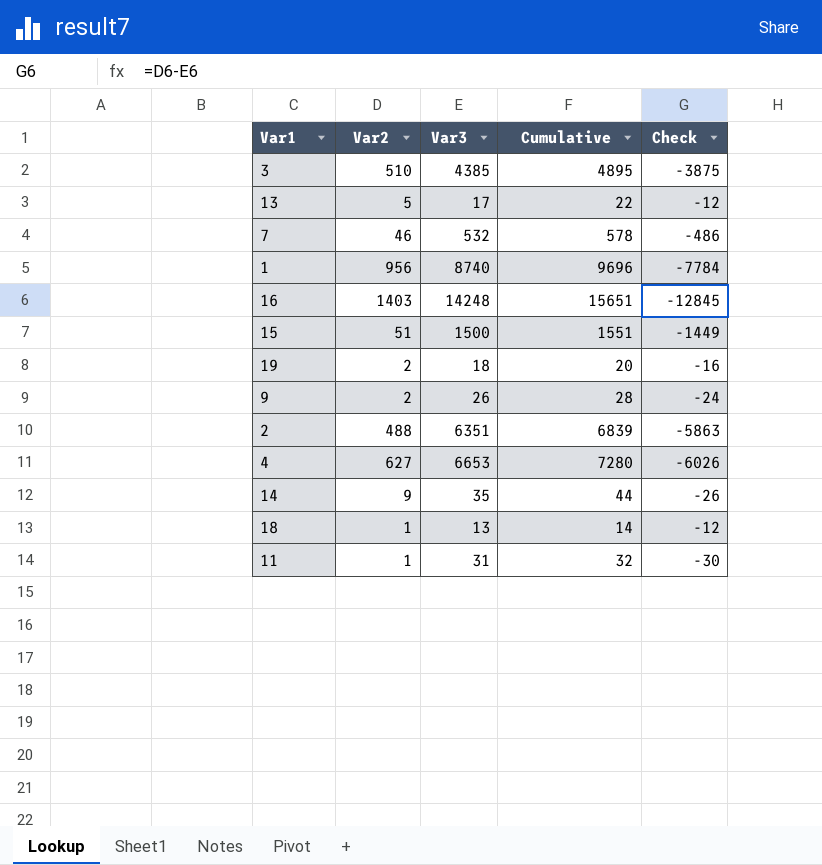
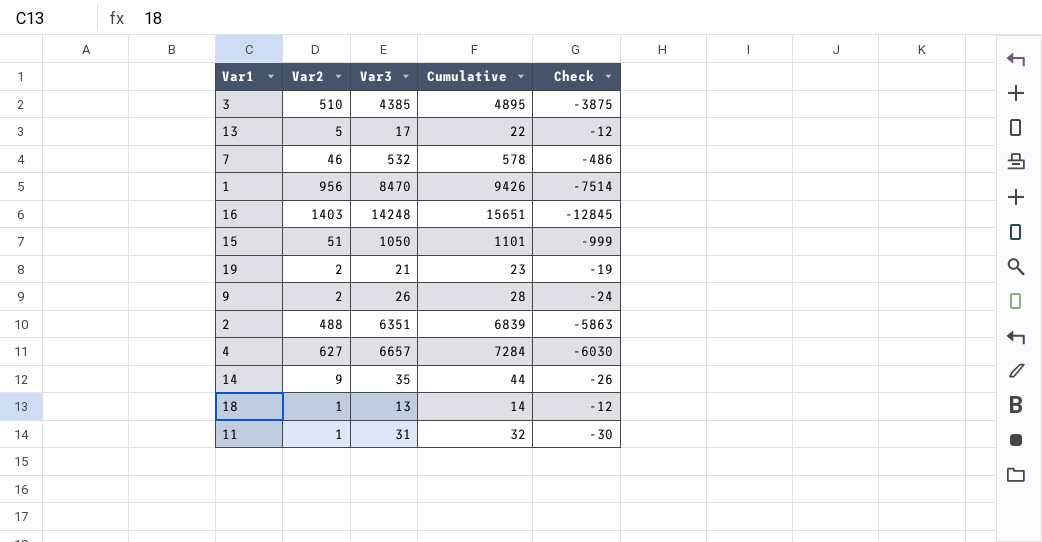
1 | Var3: 8740 -> 8470
1 | Cumulative: 9696 -> 9426
1 | Check: -7784 -> -7514
15 | Var3: 1500 -> 1050
15 | Cumulative: 1551 -> 1101
15 | Check: -1449 -> -999
19 | Var3: 18 -> 21
19 | Cumulative: 20 -> 23
19 | Check: -16 -> -19
4 | Var3: 6653 -> 6657
4 | Cumulative: 7280 -> 7284
4 | Check: -6026 -> -6030

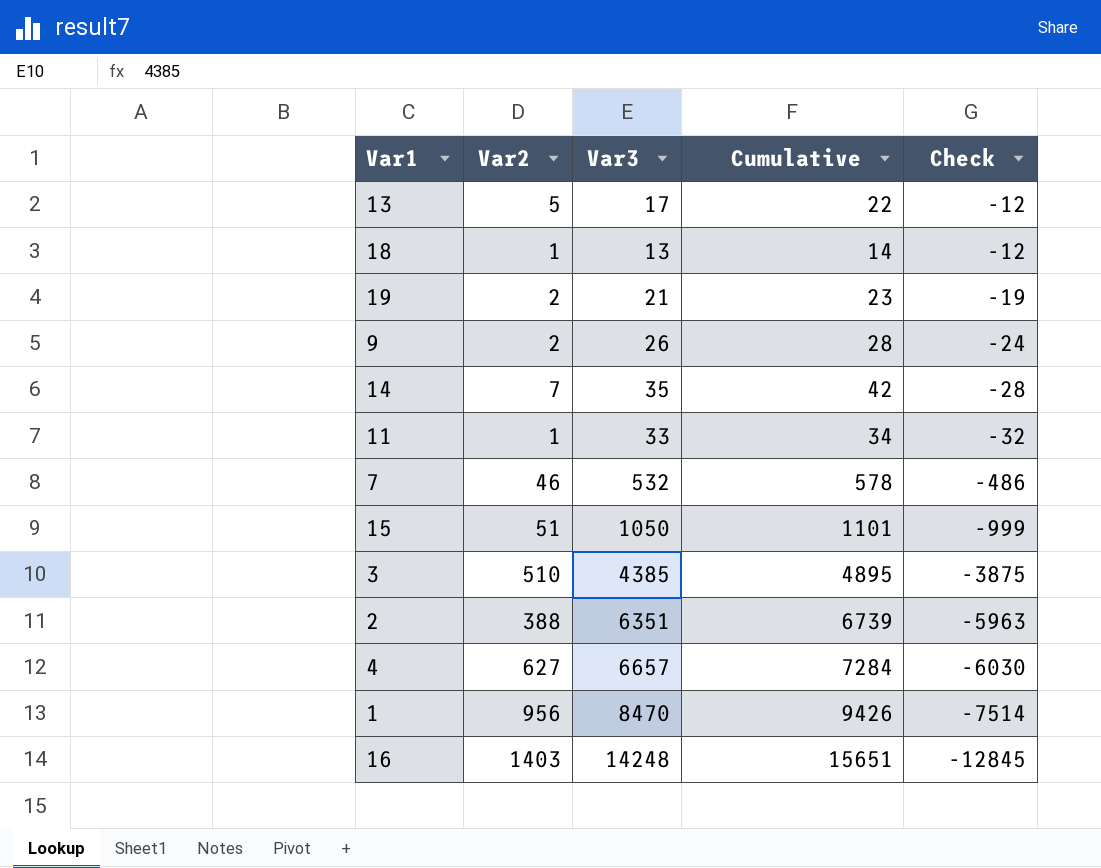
row order: none -> Check descending
14 | Var2: 9 -> 7
14 | Cumulative: 44 -> 42
14 | Check: -26 -> -28
11 | Var3: 31 -> 33
11 | Cumulative: 32 -> 34
11 | Check: -30 -> -32
2 | Var2: 488 -> 388
2 | Cumulative: 6839 -> 6739
2 | Check: -5863 -> -5963

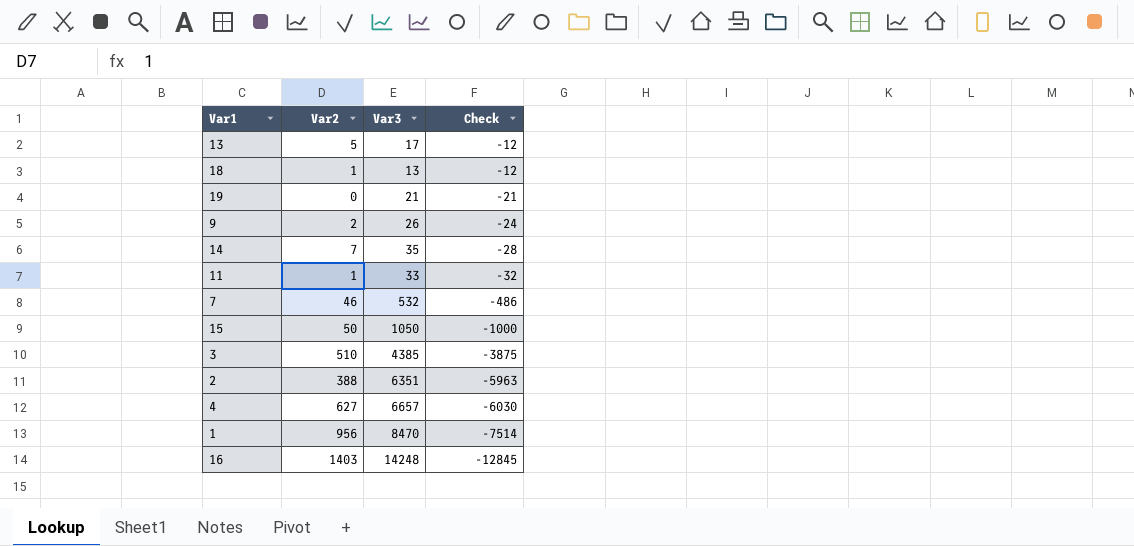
column Cumulative | formula: [Var2] + [Var3] -> none
19 | Var2: 2 -> 0
19 | Check: -19 -> -21
15 | Var2: 51 -> 50
15 | Check: -999 -> -1000

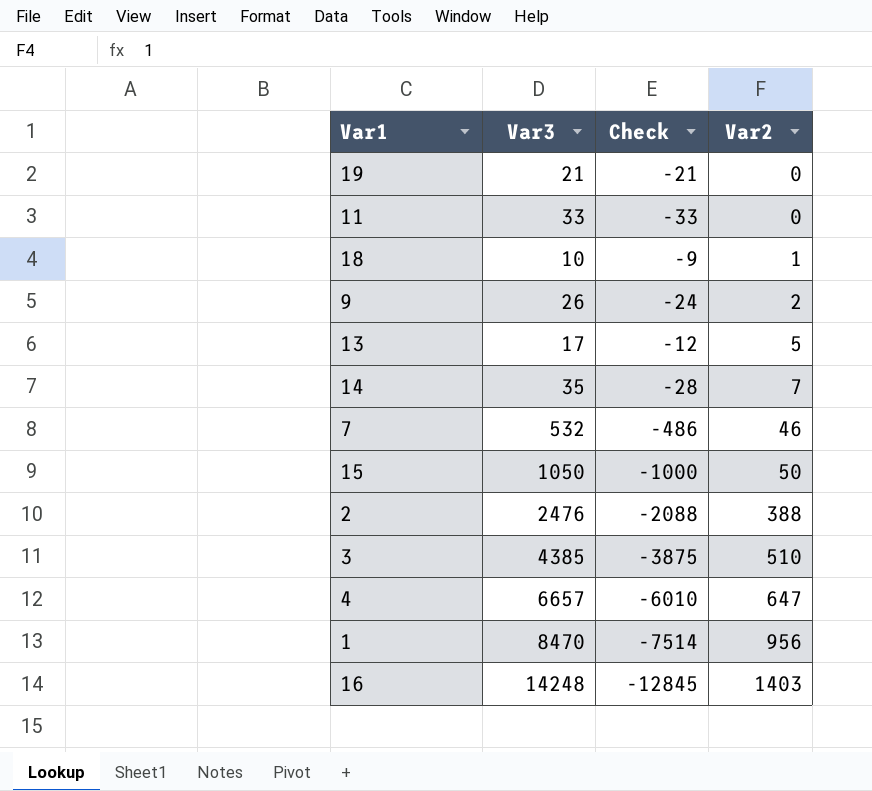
row order: Check descending -> Var2 ascending
column Var2 | position: 2 -> 4
11 | Check: -32 -> -33
11 | Var2: 1 -> 0
18 | Var3: 13 -> 10
18 | Check: -12 -> -9
2 | Var3: 6351 -> 2476
2 | Check: -5963 -> -2088
4 | Check: -6030 -> -6010
4 | Var2: 627 -> 647

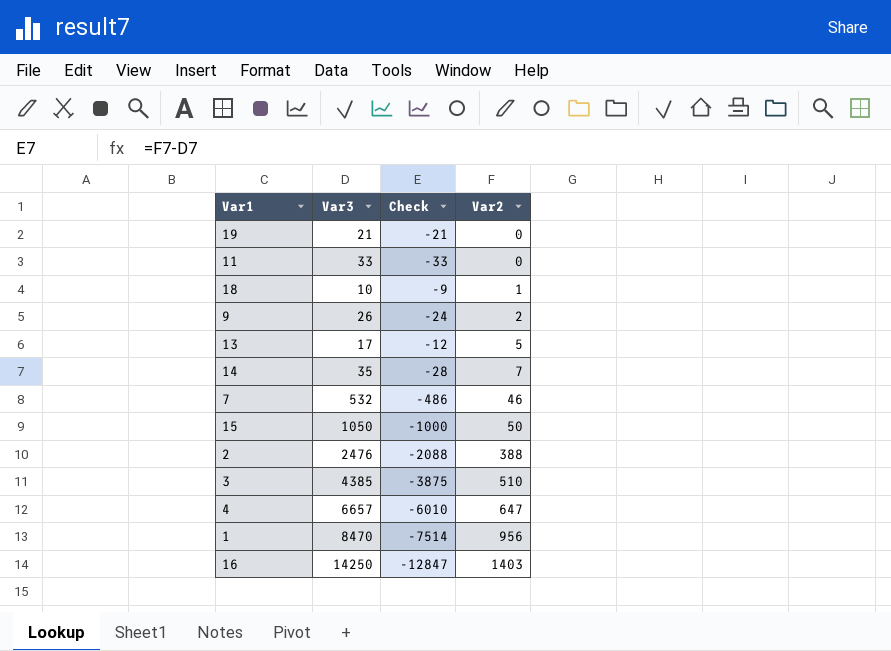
16 | Var3: 14248 -> 14250
16 | Check: -12845 -> -12847

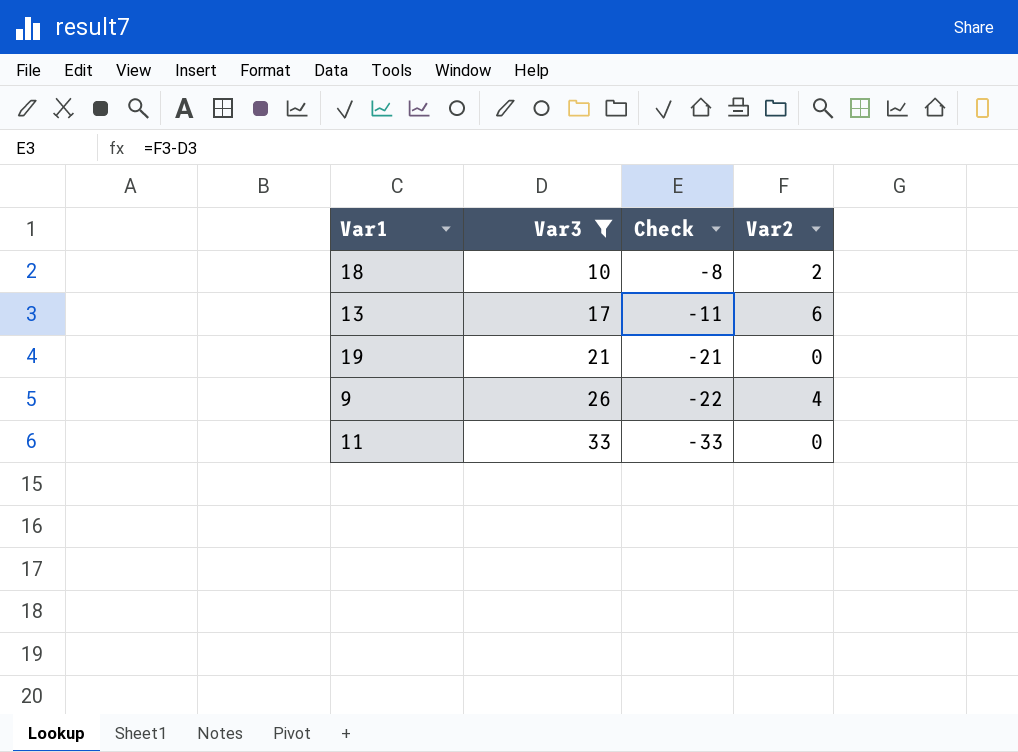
filter: none -> Var3 <= 33
row order: Var2 ascending -> Var3 ascending
18 | Check: -9 -> -8
18 | Var2: 1 -> 2
13 | Check: -12 -> -11
13 | Var2: 5 -> 6
9 | Check: -24 -> -22
9 | Var2: 2 -> 4

